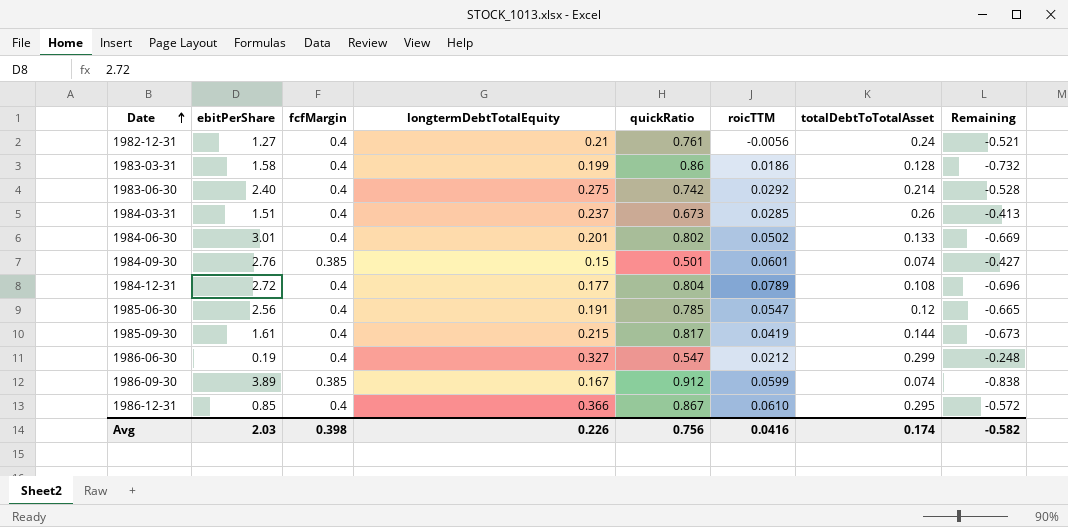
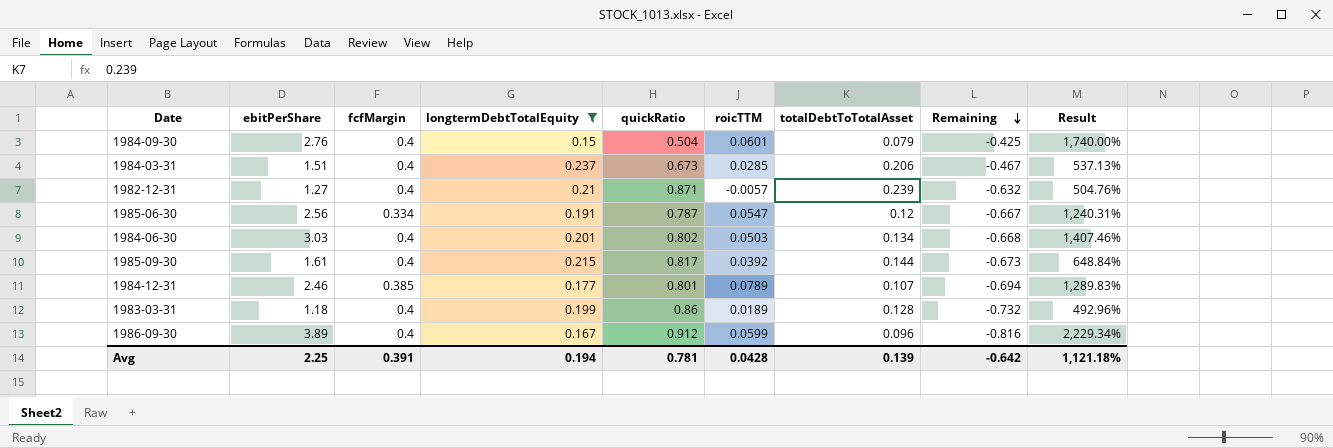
filter: none -> longtermDebtTotalEquity <= 0.237
row order: Date ascending -> Remaining descending
column Result | formula: none -> ([ebitPerShare] - [longtermDebtTotalEquity]) / [longtermDebtTotalEquity]
1984-09-30 | fcfMargin: 0.385 -> 0.4
1984-09-30 | quickRatio: 0.501 -> 0.504
1984-09-30 | totalDebtToTotalAsset: 0.074 -> 0.079
1984-09-30 | Remaining: -0.427 -> -0.425
1984-03-31 | totalDebtToTotalAsset: 0.26 -> 0.206
1984-03-31 | Remaining: -0.413 -> -0.467
1982-12-31 | quickRatio: 0.761 -> 0.871
1982-12-31 | roicTTM: -0.0056 -> -0.0057
1982-12-31 | totalDebtToTotalAsset: 0.24 -> 0.239
1982-12-31 | Remaining: -0.521 -> -0.632
1985-06-30 | fcfMargin: 0.4 -> 0.334
1985-06-30 | quickRatio: 0.785 -> 0.787
1985-06-30 | Remaining: -0.665 -> -0.667
1984-06-30 | ebitPerShare: 3.01 -> 3.03
1984-06-30 | roicTTM: 0.0502 -> 0.0503
1984-06-30 | totalDebtToTotalAsset: 0.133 -> 0.134
1984-06-30 | Remaining: -0.669 -> -0.668
1985-09-30 | roicTTM: 0.0419 -> 0.0392
1984-12-31 | ebitPerShare: 2.72 -> 2.46
1984-12-31 | fcfMargin: 0.4 -> 0.385
1984-12-31 | quickRatio: 0.804 -> 0.801
1984-12-31 | totalDebtToTotalAsset: 0.108 -> 0.107
1984-12-31 | Remaining: -0.696 -> -0.694
1983-03-31 | ebitPerShare: 1.58 -> 1.18
1983-03-31 | roicTTM: 0.0186 -> 0.0189
1986-09-30 | fcfMargin: 0.385 -> 0.4
1986-09-30 | totalDebtToTotalAsset: 0.074 -> 0.096
1986-09-30 | Remaining: -0.838 -> -0.816
Avg | ebitPerShare: 2.03 -> 2.25
Avg | fcfMargin: 0.398 -> 0.391
Avg | longtermDebtTotalEquity: 0.226 -> 0.194
Avg | quickRatio: 0.756 -> 0.781
Avg | roicTTM: 0.0416 -> 0.0428
Avg | totalDebtToTotalAsset: 0.174 -> 0.139
Avg | Remaining: -0.582 -> -0.642

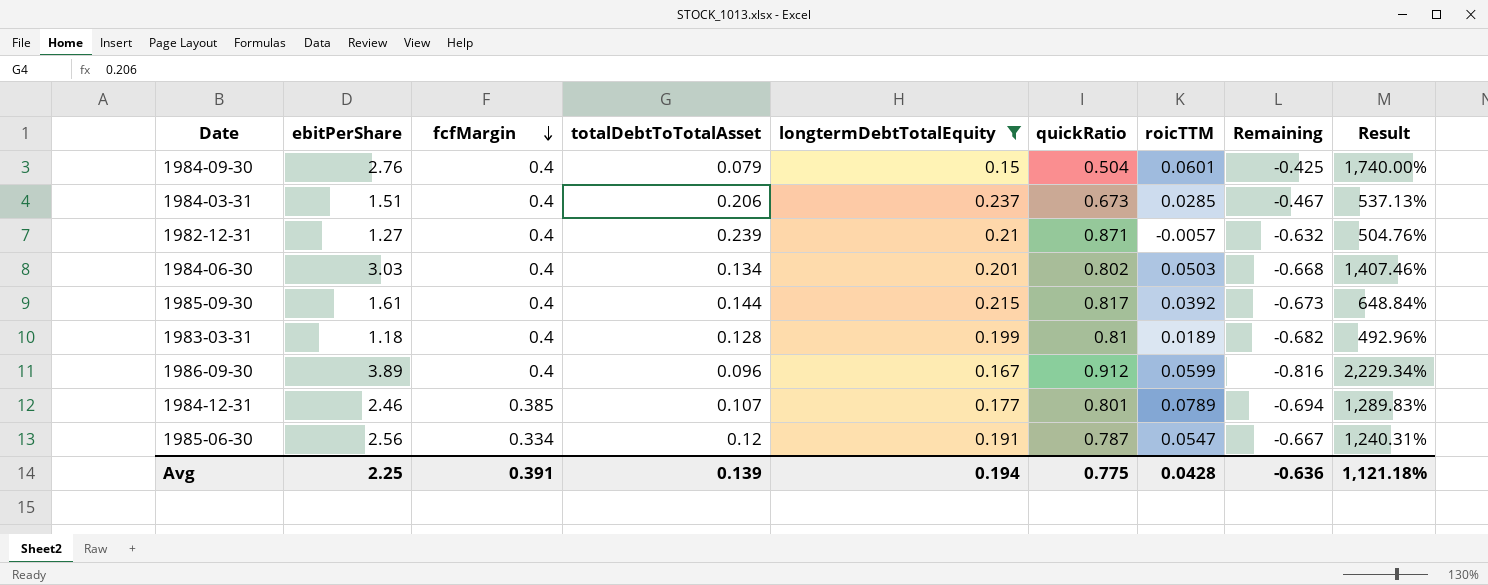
row order: Remaining descending -> fcfMargin descending
column totalDebtToTotalAsset | position: 7 -> 4
1983-03-31 | quickRatio: 0.86 -> 0.81
1983-03-31 | Remaining: -0.732 -> -0.682
Avg | quickRatio: 0.781 -> 0.775
Avg | Remaining: -0.642 -> -0.636

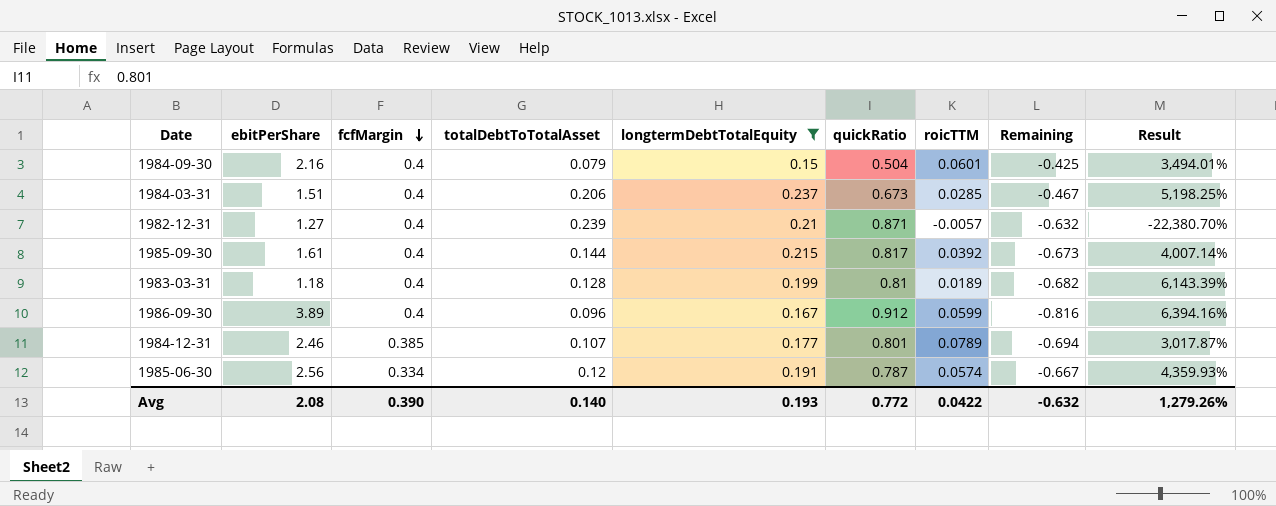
column Result | formula: ([ebitPerShare] - [longtermDebtTotalEquity]) / [longtermDebtTotalEquity] -> ([ebitPerShare] - [roicTTM]) / [roicTTM]
row 1984-06-30: 3.03 | 0.4 | 0.134 | 0.201 | 0.802 | 0.0503 | -0.668 | 1,407.46% -> none
1984-09-30 | ebitPerShare: 2.76 -> 2.16
1985-06-30 | roicTTM: 0.0547 -> 0.0574
Avg | ebitPerShare: 2.25 -> 2.08
Avg | fcfMargin: 0.391 -> 0.390
Avg | totalDebtToTotalAsset: 0.139 -> 0.140
Avg | longtermDebtTotalEquity: 0.194 -> 0.193
Avg | quickRatio: 0.775 -> 0.772
Avg | roicTTM: 0.0428 -> 0.0422
Avg | Remaining: -0.636 -> -0.632
Avg | Result: 1,121.18% -> 1,279.26%

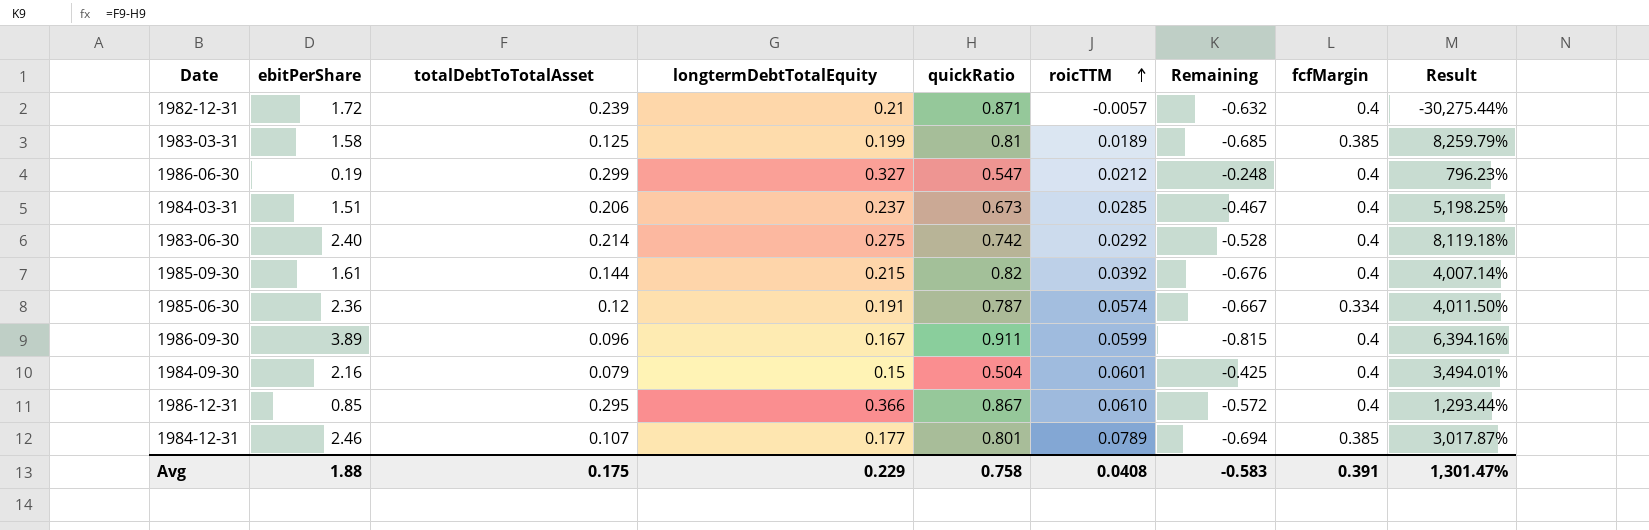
filter: longtermDebtTotalEquity <= 0.237 -> none
row order: fcfMargin descending -> roicTTM ascending
column fcfMargin | position: 3 -> 8
1982-12-31 | ebitPerShare: 1.27 -> 1.72
1982-12-31 | Result: -22,380.70% -> -30,275.44%
1983-03-31 | ebitPerShare: 1.18 -> 1.58
1983-03-31 | totalDebtToTotalAsset: 0.128 -> 0.125
1983-03-31 | Remaining: -0.682 -> -0.685
1983-03-31 | fcfMargin: 0.4 -> 0.385
1983-03-31 | Result: 6,143.39% -> 8,259.79%
1985-09-30 | quickRatio: 0.817 -> 0.82
1985-09-30 | Remaining: -0.673 -> -0.676
1985-06-30 | ebitPerShare: 2.56 -> 2.36
1985-06-30 | Result: 4,359.93% -> 4,011.50%
1986-09-30 | quickRatio: 0.912 -> 0.911
1986-09-30 | Remaining: -0.816 -> -0.815
Avg | ebitPerShare: 2.08 -> 1.88
Avg | totalDebtToTotalAsset: 0.140 -> 0.175
Avg | longtermDebtTotalEquity: 0.193 -> 0.229
Avg | quickRatio: 0.772 -> 0.758
Avg | roicTTM: 0.0422 -> 0.0408
Avg | Remaining: -0.632 -> -0.583
Avg | fcfMargin: 0.390 -> 0.391
Avg | Result: 1,279.26% -> 1,301.47%

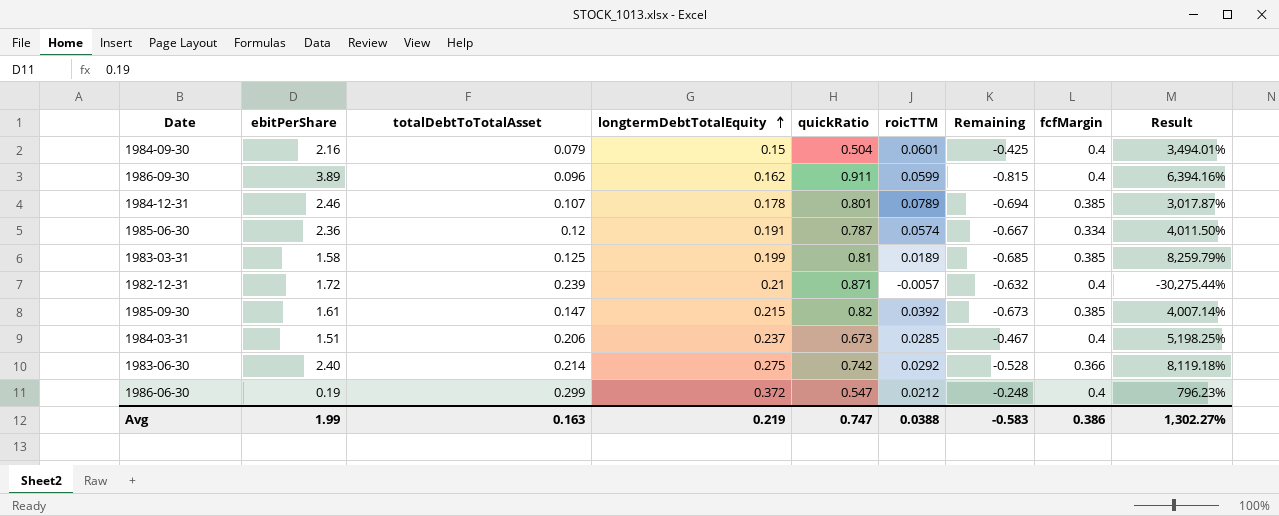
row order: roicTTM ascending -> longtermDebtTotalEquity ascending
row 1986-12-31: 0.85 | 0.295 | 0.366 | 0.867 | 0.0610 | -0.572 | 0.4 | 1,293.44% -> none
1986-09-30 | longtermDebtTotalEquity: 0.167 -> 0.162
1984-12-31 | longtermDebtTotalEquity: 0.177 -> 0.178
1985-09-30 | totalDebtToTotalAsset: 0.144 -> 0.147
1985-09-30 | Remaining: -0.676 -> -0.673
1985-09-30 | fcfMargin: 0.4 -> 0.385
1983-06-30 | fcfMargin: 0.4 -> 0.366
1986-06-30 | longtermDebtTotalEquity: 0.327 -> 0.372
Avg | ebitPerShare: 1.88 -> 1.99
Avg | totalDebtToTotalAsset: 0.175 -> 0.163
Avg | longtermDebtTotalEquity: 0.229 -> 0.219
Avg | quickRatio: 0.758 -> 0.747
Avg | roicTTM: 0.0408 -> 0.0388
Avg | fcfMargin: 0.391 -> 0.386
Avg | Result: 1,301.47% -> 1,302.27%

